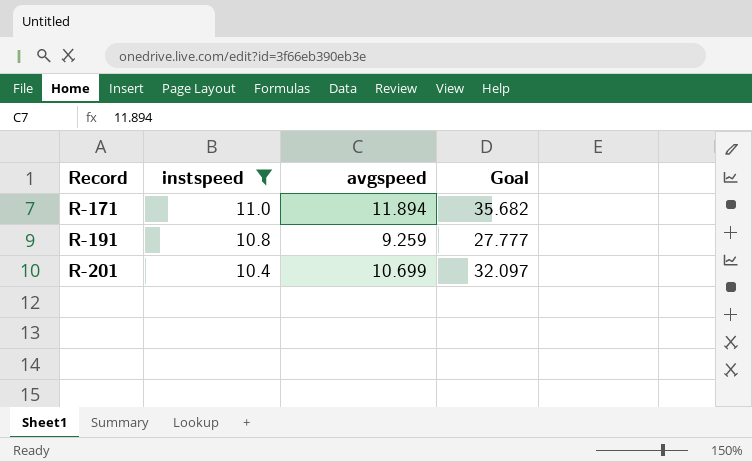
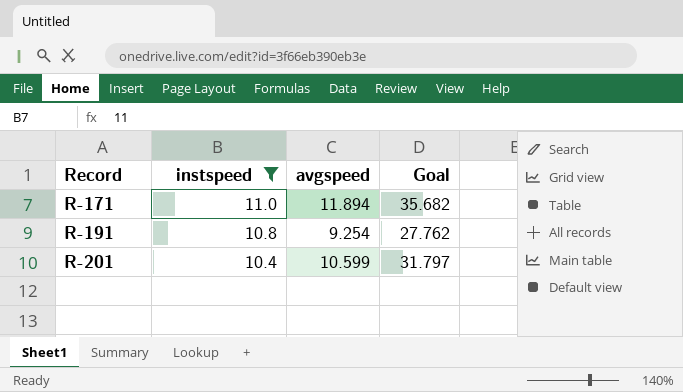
R-191 | avgspeed: 9.259 -> 9.254
R-191 | Goal: 27.777 -> 27.762
R-201 | avgspeed: 10.699 -> 10.599
R-201 | Goal: 32.097 -> 31.797

